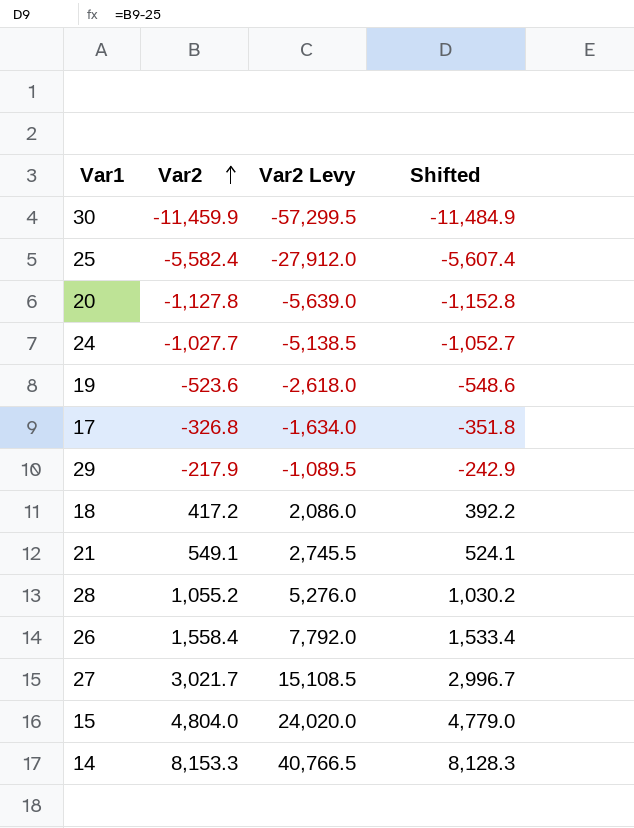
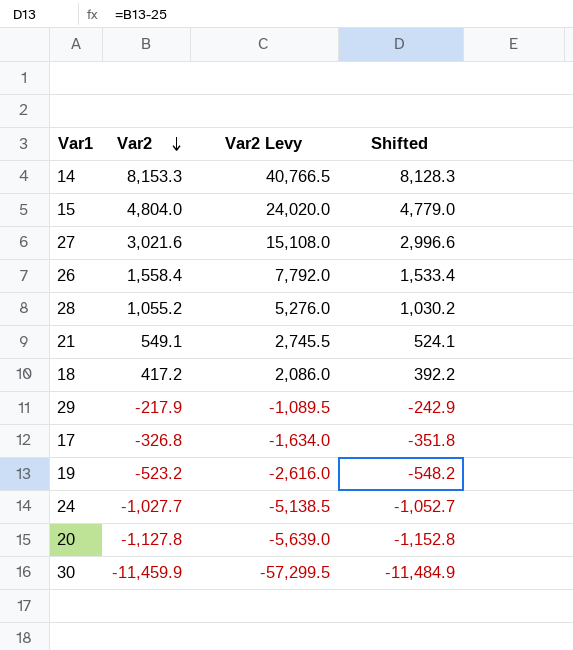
row order: Var2 ascending -> Var2 descending
row 25: -5,582.4 | -27,912.0 | -5,607.4 -> none
27 | Var2: 3,021.7 -> 3,021.6
27 | Var2 Levy: 15,108.5 -> 15,108.0
27 | Shifted: 2,996.7 -> 2,996.6
19 | Var2: -523.6 -> -523.2
19 | Var2 Levy: -2,618.0 -> -2,616.0
19 | Shifted: -548.6 -> -548.2

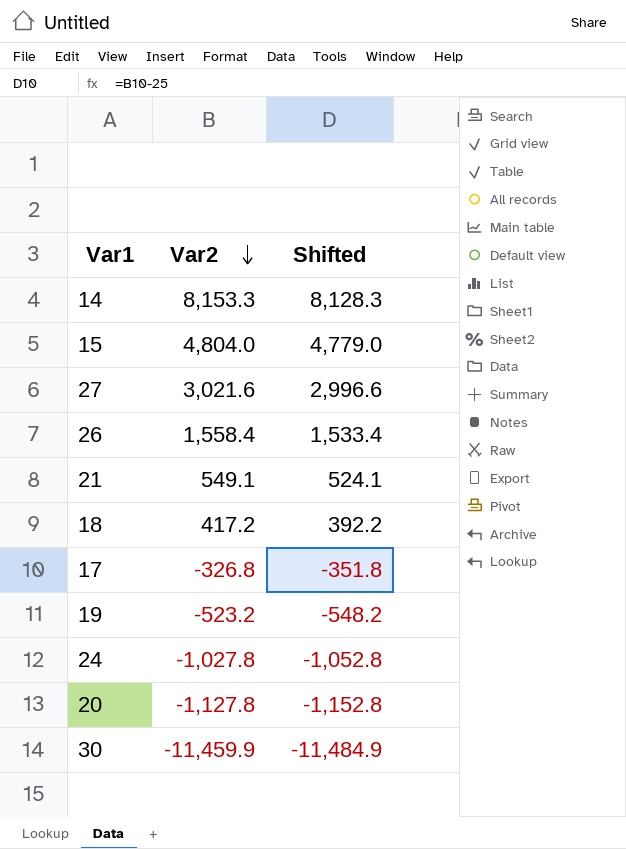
column Var2 Levy | formula: [Var2] * 5 -> none
row 28: 1,055.2 | 5,276.0 | 1,030.2 -> none
row 29: -217.9 | -1,089.5 | -242.9 -> none
24 | Var2: -1,027.7 -> -1,027.8
24 | Shifted: -1,052.7 -> -1,052.8

